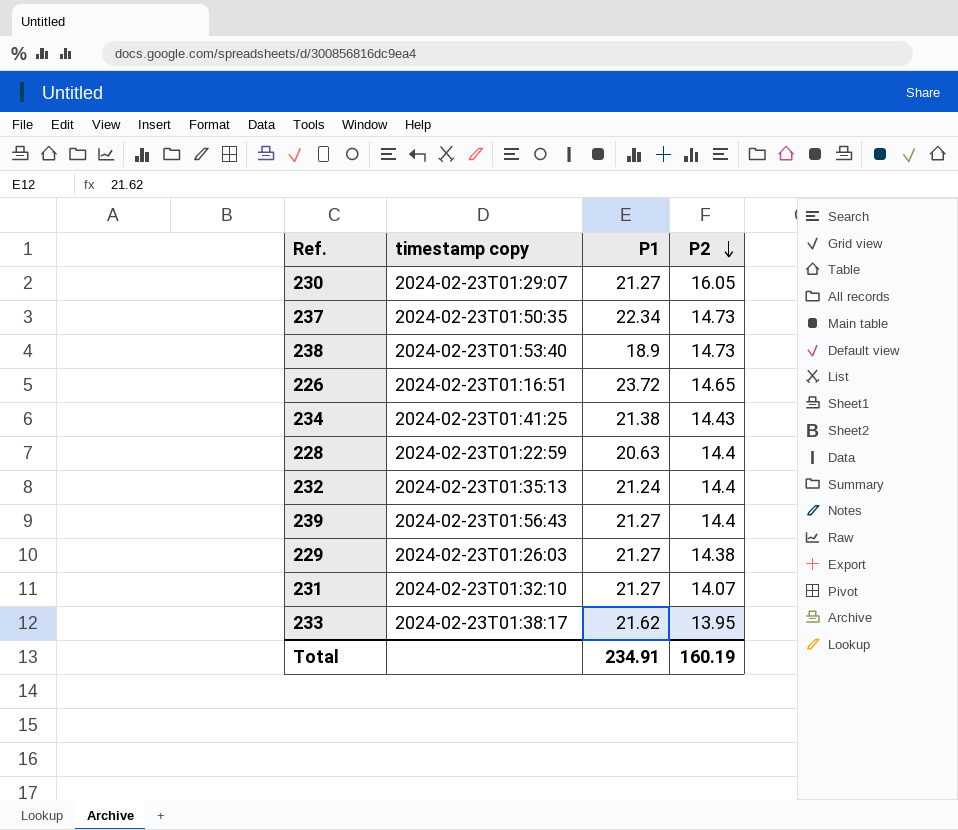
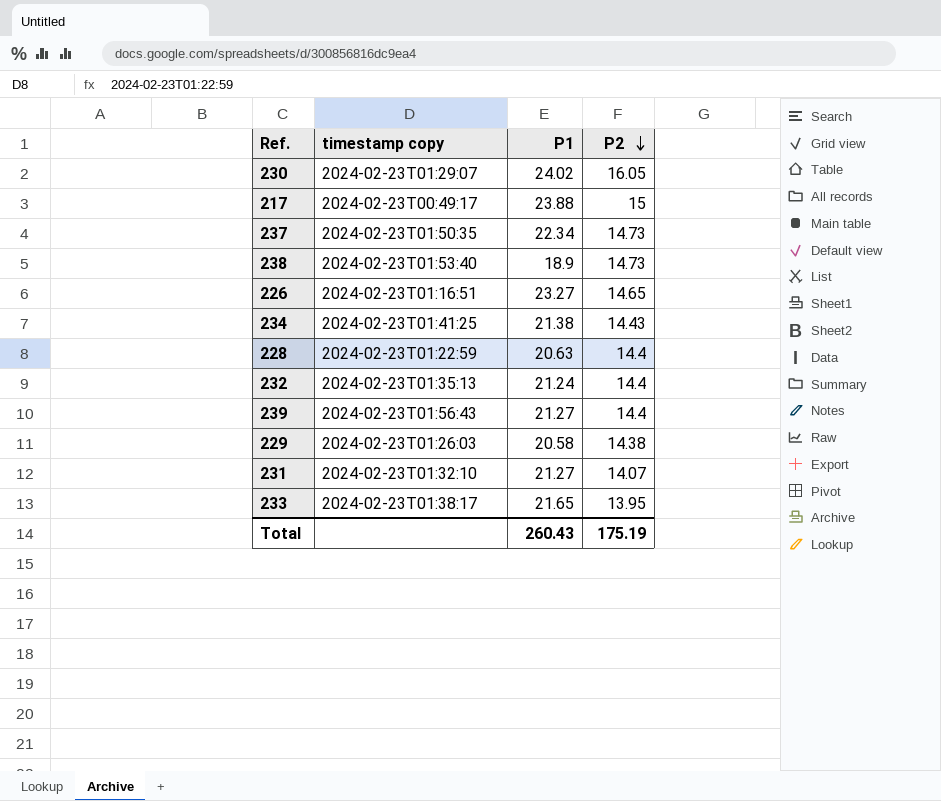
230 | P1: 21.27 -> 24.02
row 217: none -> 2024-02-23T00:49:17 | 23.88 | 15
226 | P1: 23.72 -> 23.27
229 | P1: 21.27 -> 20.58
233 | P1: 21.62 -> 21.65
Total | P1: 234.91 -> 260.43
Total | P2: 160.19 -> 175.19

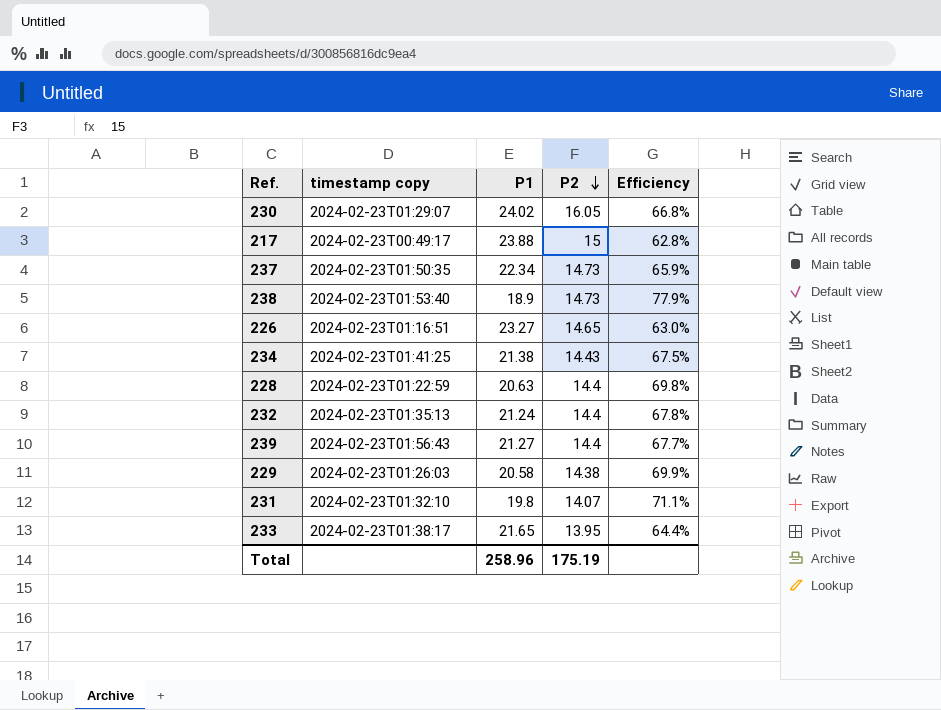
column Efficiency | formula: none -> [P2] / [P1]
231 | P1: 21.27 -> 19.8
Total | P1: 260.43 -> 258.96

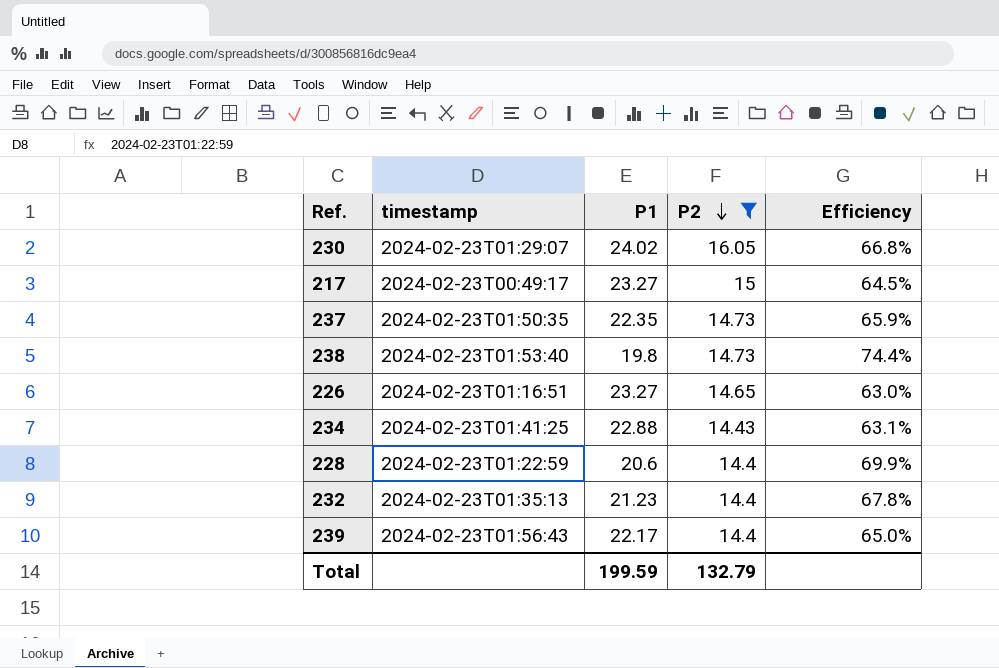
filter: none -> P2 >= 14.4
column name: timestamp copy -> timestamp
217 | P1: 23.88 -> 23.27
217 | Efficiency: 62.8% -> 64.5%
237 | P1: 22.34 -> 22.35
238 | P1: 18.9 -> 19.8
238 | Efficiency: 77.9% -> 74.4%
234 | P1: 21.38 -> 22.88
234 | Efficiency: 67.5% -> 63.1%
228 | P1: 20.63 -> 20.6
228 | Efficiency: 69.8% -> 69.9%
232 | P1: 21.24 -> 21.23
239 | P1: 21.27 -> 22.17
239 | Efficiency: 67.7% -> 65.0%
Total | P1: 258.96 -> 199.59
Total | P2: 175.19 -> 132.79

